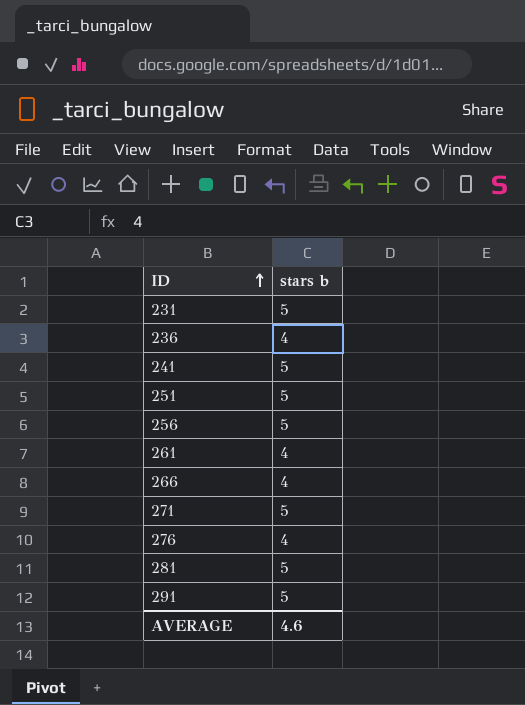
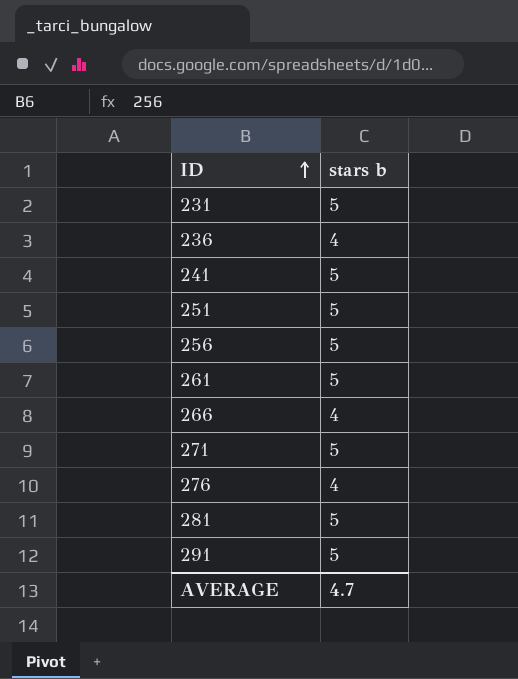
261 | stars b: 4 -> 5
AVERAGE | stars b: 4.6 -> 4.7

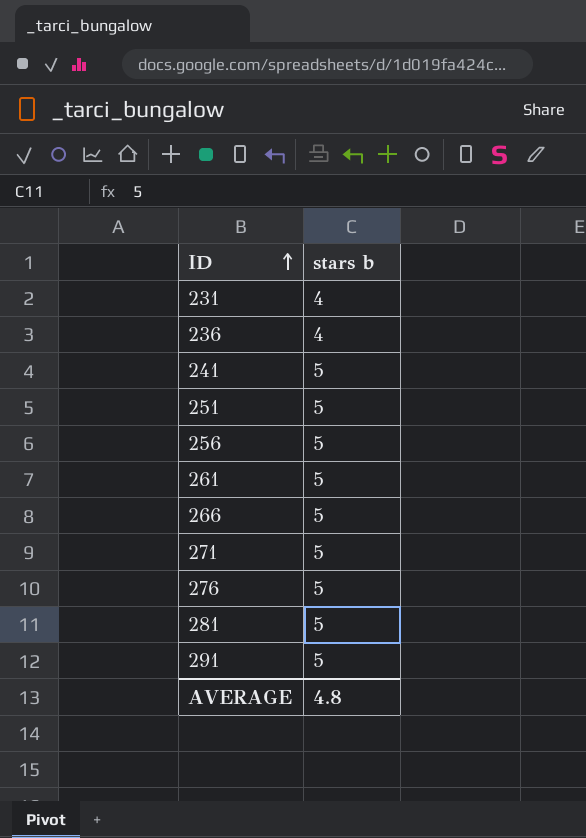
231 | stars b: 5 -> 4
266 | stars b: 4 -> 5
276 | stars b: 4 -> 5
AVERAGE | stars b: 4.7 -> 4.8

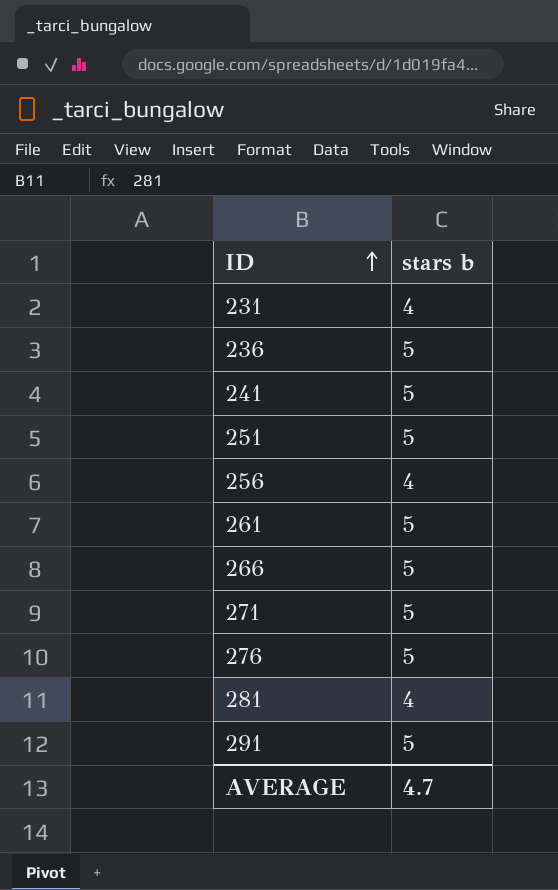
236 | stars b: 4 -> 5
256 | stars b: 5 -> 4
281 | stars b: 5 -> 4
AVERAGE | stars b: 4.8 -> 4.7

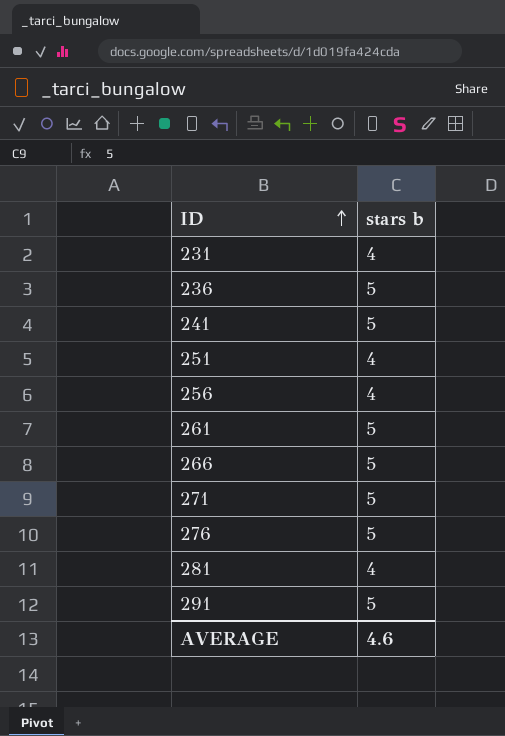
251 | stars b: 5 -> 4
AVERAGE | stars b: 4.7 -> 4.6

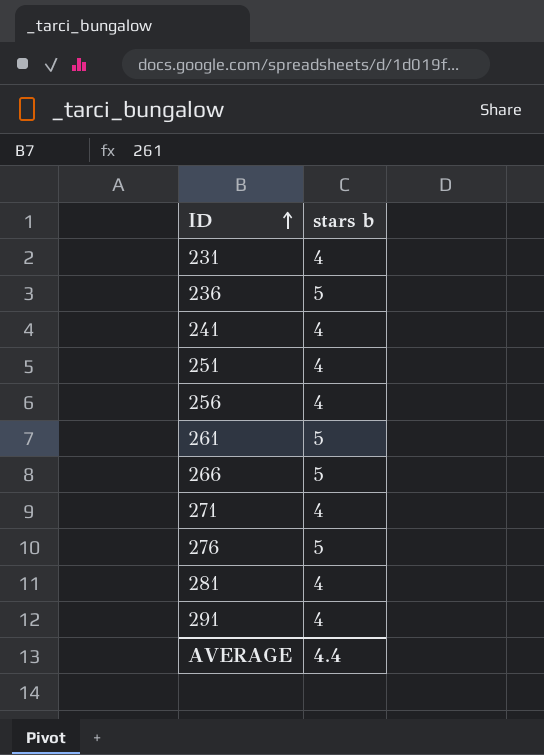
241 | stars b: 5 -> 4
271 | stars b: 5 -> 4
291 | stars b: 5 -> 4
AVERAGE | stars b: 4.6 -> 4.4

